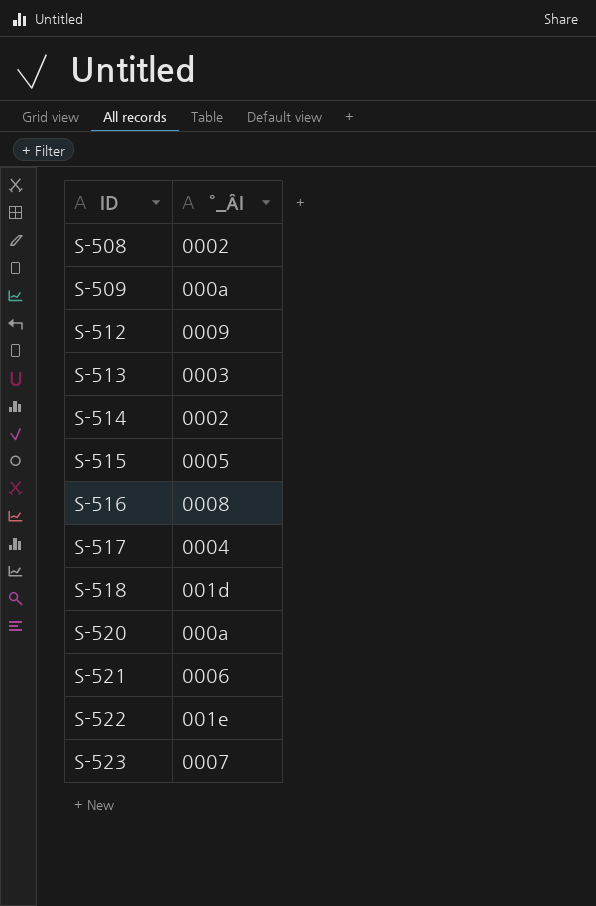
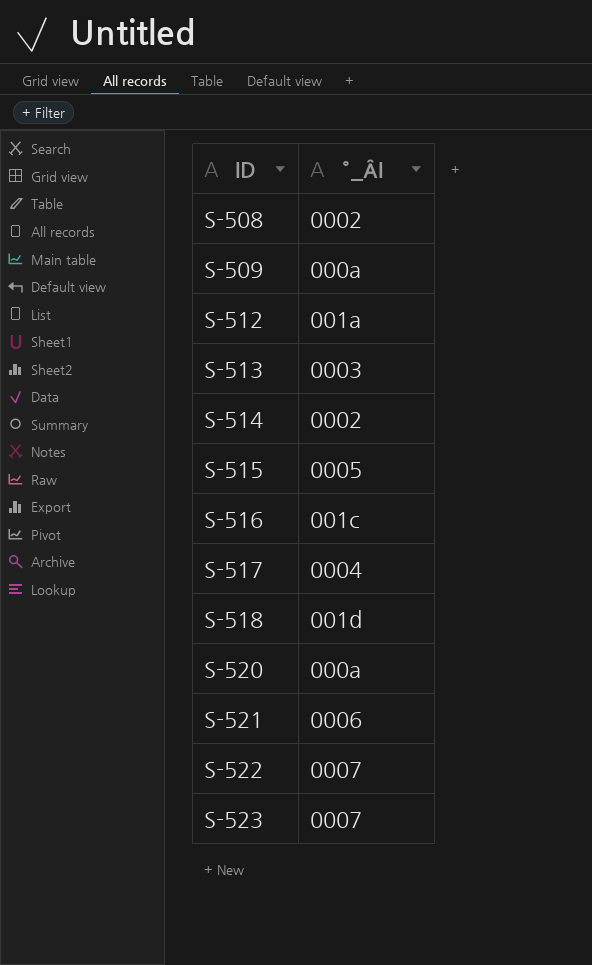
S-512 | °_ÂI: 0009 -> 001a
S-516 | °_ÂI: 0008 -> 001c
S-522 | °_ÂI: 001e -> 0007

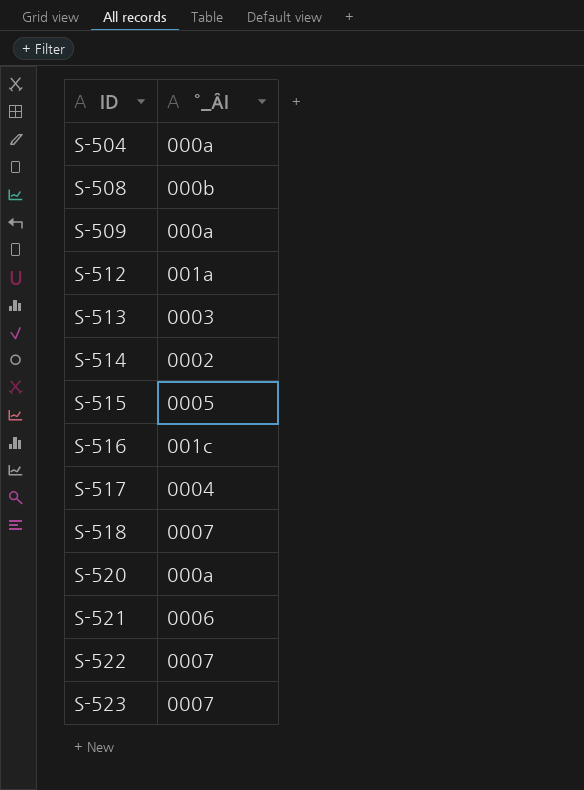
row S-504: none -> 000a
S-508 | °_ÂI: 0002 -> 000b
S-518 | °_ÂI: 001d -> 0007

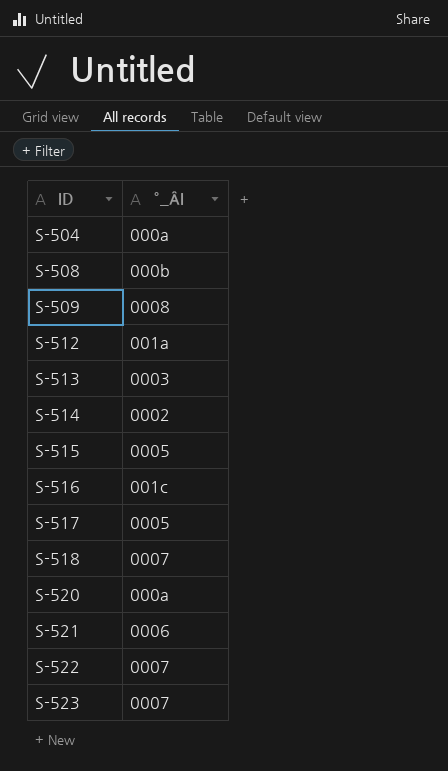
S-509 | °_ÂI: 000a -> 0008
S-517 | °_ÂI: 0004 -> 0005

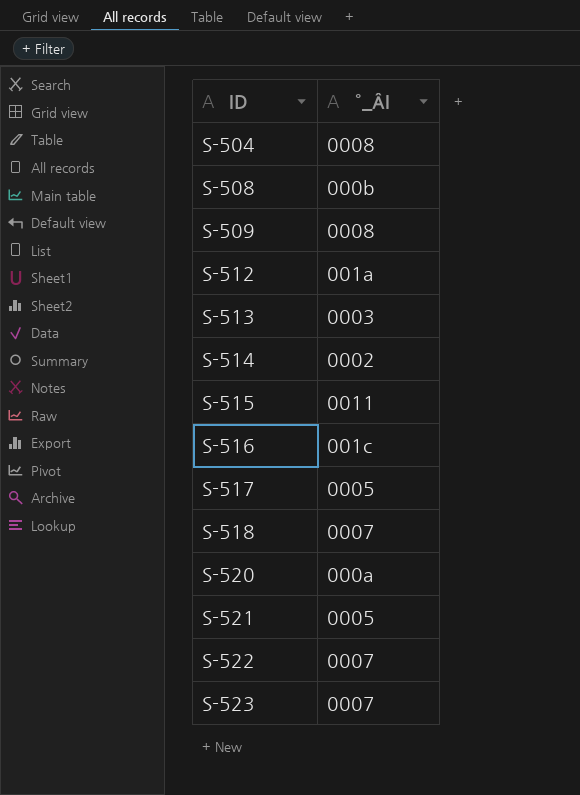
S-504 | °_ÂI: 000a -> 0008
S-515 | °_ÂI: 0005 -> 0011
S-521 | °_ÂI: 0006 -> 0005

